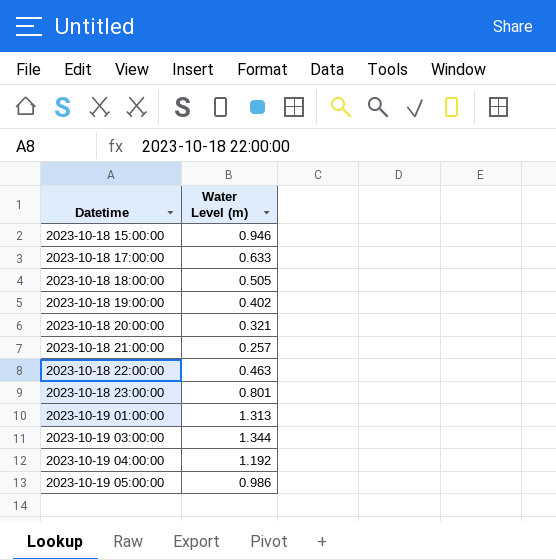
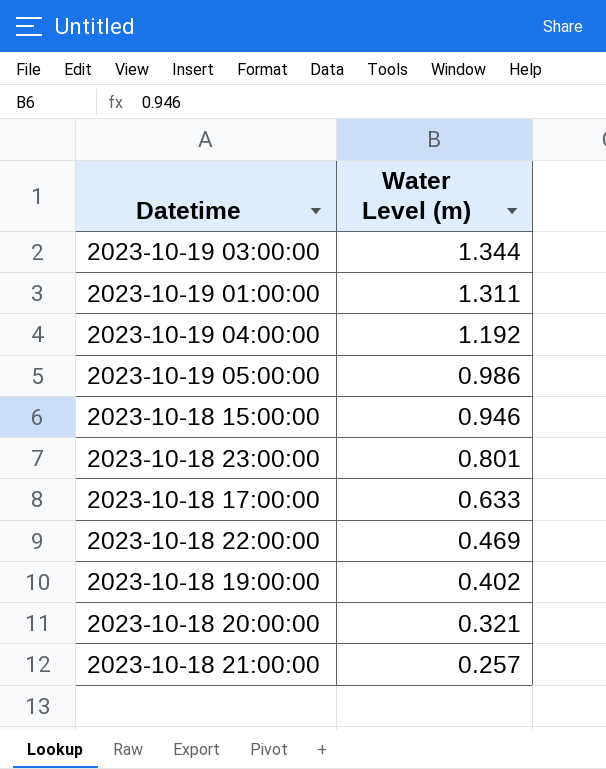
row order: Datetime ascending -> Water Level (m) descending
row 2023-10-18 18:00:00: 0.505 -> none
2023-10-19 01:00:00 | Water Level (m): 1.313 -> 1.311
2023-10-18 22:00:00 | Water Level (m): 0.463 -> 0.469

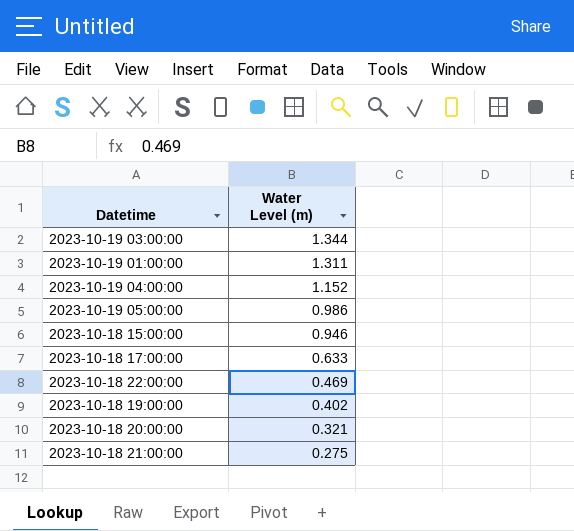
row 2023-10-18 23:00:00: 0.801 -> none
2023-10-19 04:00:00 | Water Level (m): 1.192 -> 1.152
2023-10-18 21:00:00 | Water Level (m): 0.257 -> 0.275

